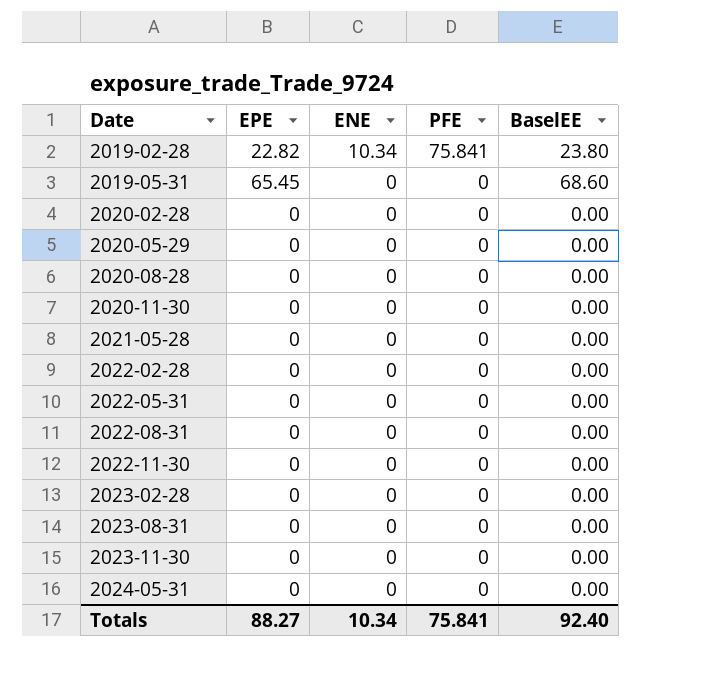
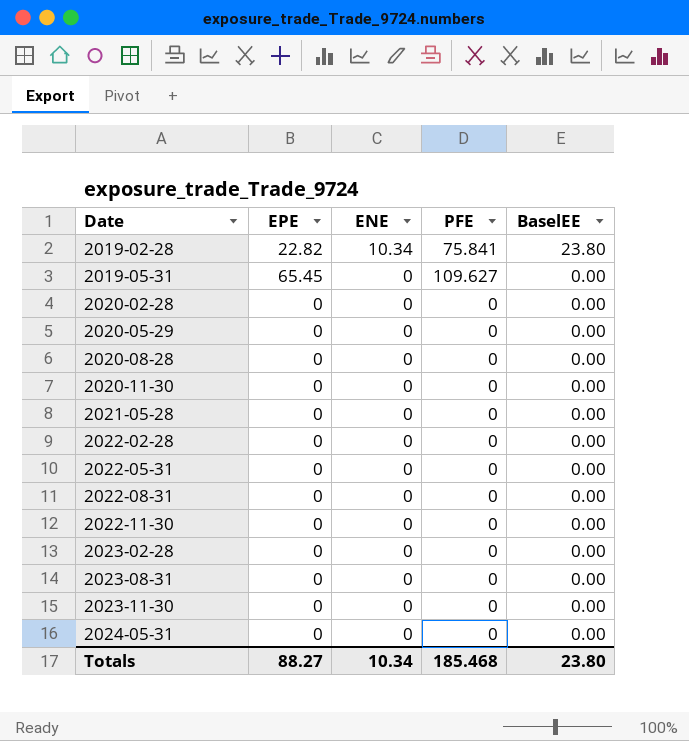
2019-05-31 | PFE: 0 -> 109.627
2019-05-31 | BaselEE: 68.60 -> 0.00
Totals | PFE: 75.841 -> 185.468
Totals | BaselEE: 92.40 -> 23.80

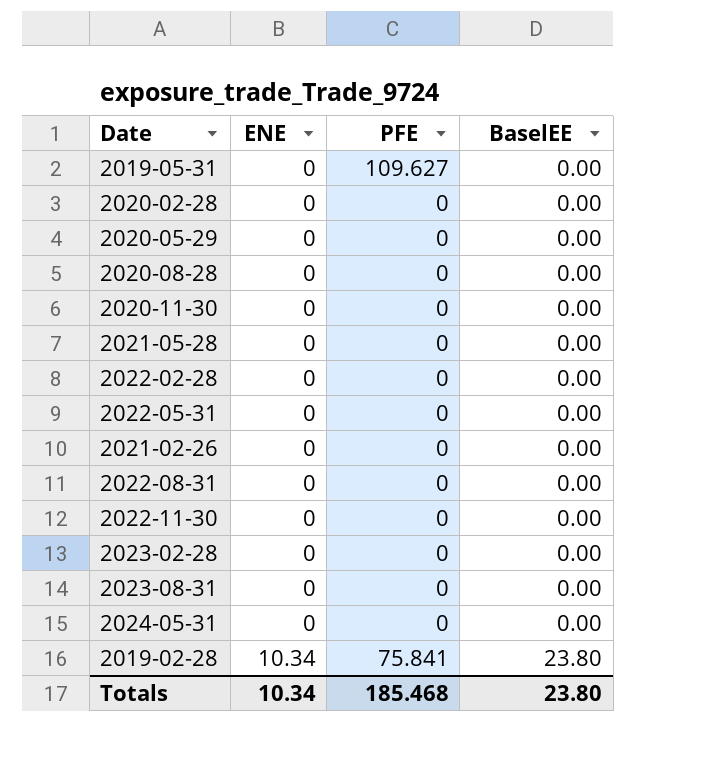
row order: Date ascending -> ENE ascending
column EPE | position: 2 -> none
row 2023-11-30: 0 | 0 | 0 | 0.00 -> none
row 2021-02-26: none -> 0 | 0 | 0.00

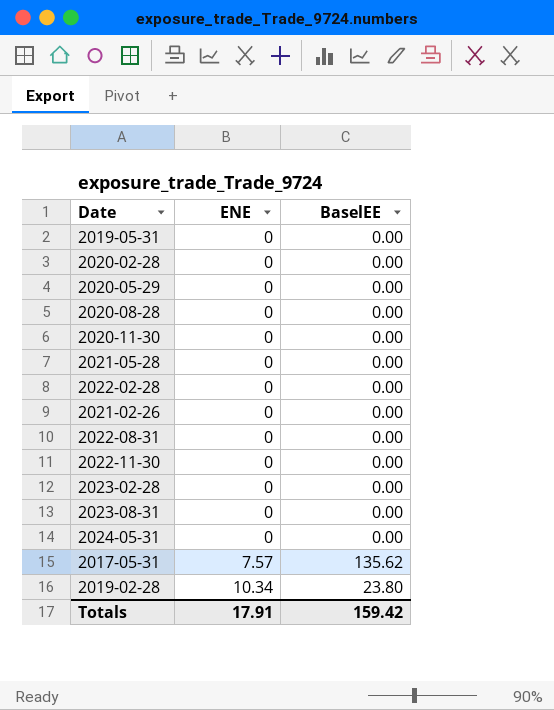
column PFE | position: 3 -> none
row 2022-05-31: 0 | 0 | 0.00 -> none
row 2017-05-31: none -> 7.57 | 135.62
Totals | ENE: 10.34 -> 17.91
Totals | BaselEE: 23.80 -> 159.42

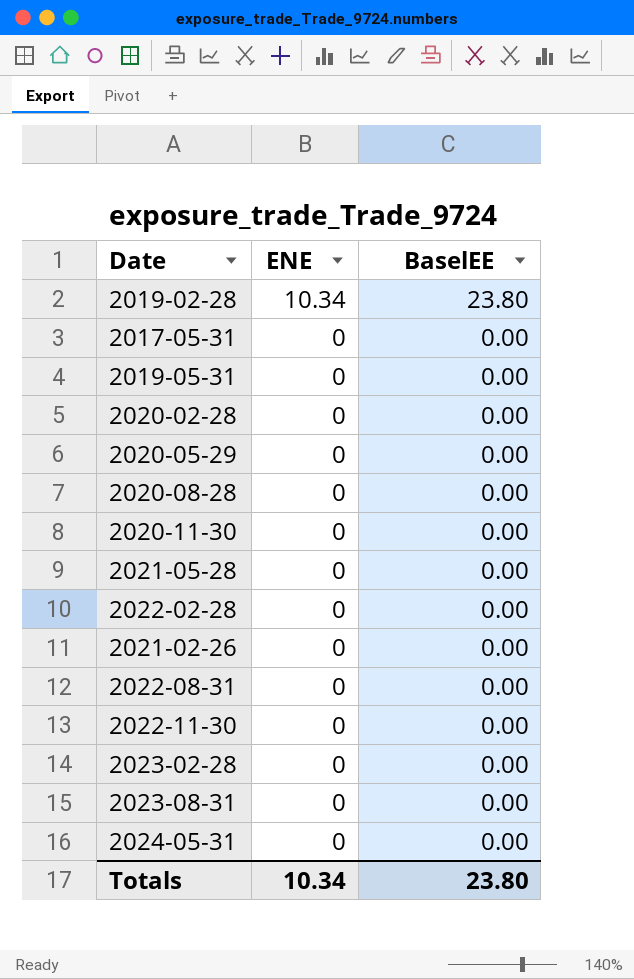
row order: ENE ascending -> ENE descending
2017-05-31 | ENE: 7.57 -> 0
2017-05-31 | BaselEE: 135.62 -> 0.00
Totals | ENE: 17.91 -> 10.34
Totals | BaselEE: 159.42 -> 23.80

